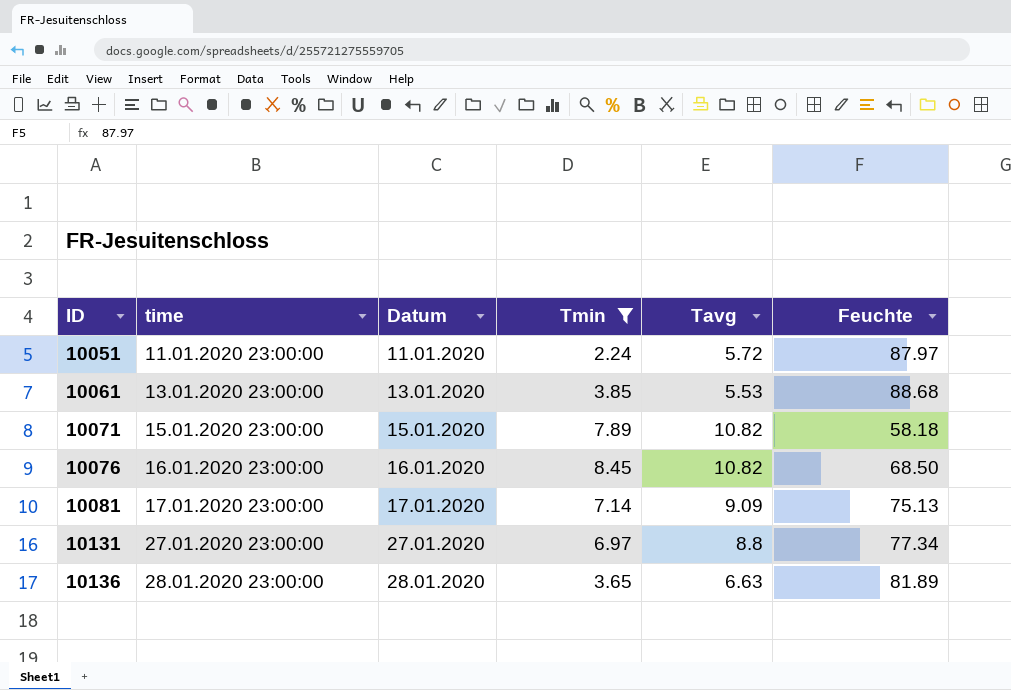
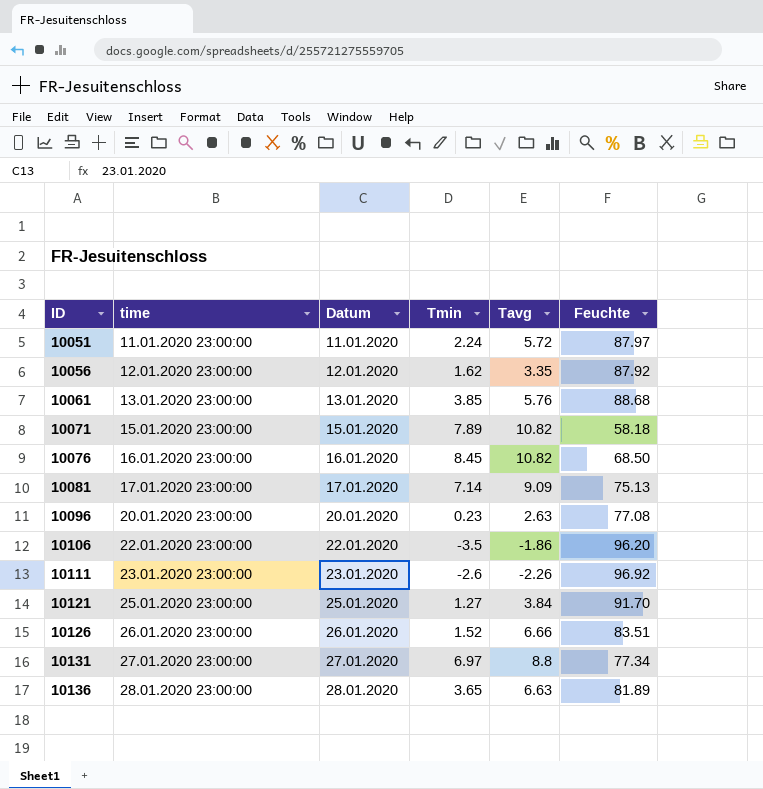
filter: Tmin >= 2.24 -> none
10061 | Tavg: 5.53 -> 5.76

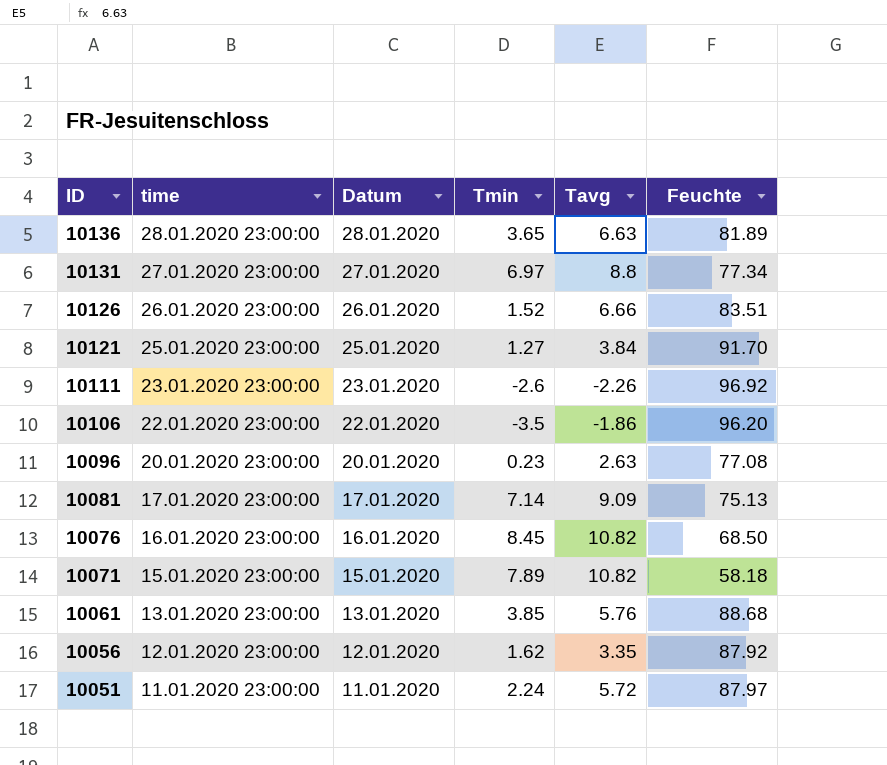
row order: ID ascending -> ID descending

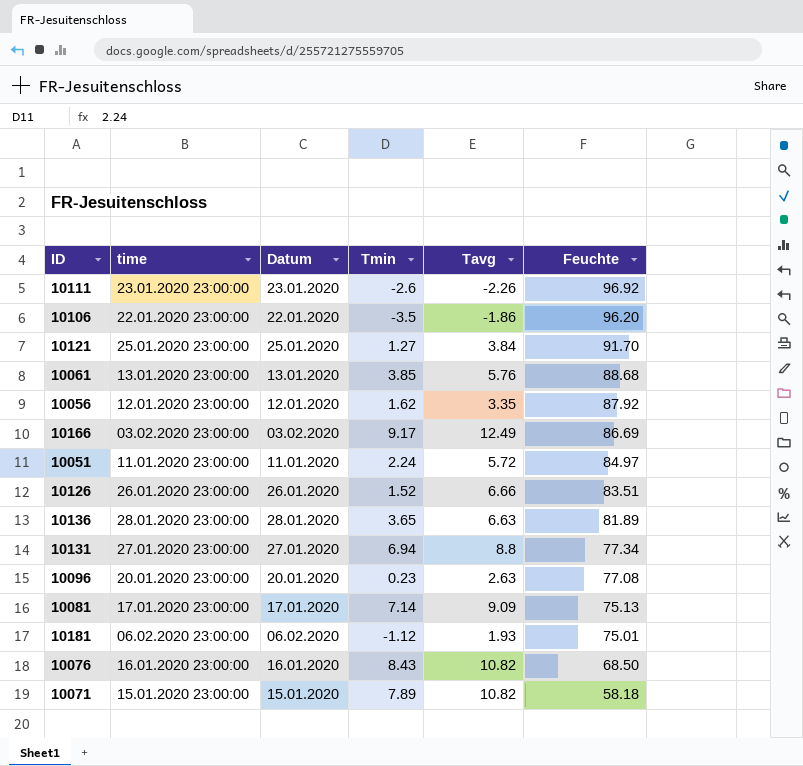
row order: ID descending -> Feuchte descending
row 10166: none -> 03.02.2020 23:00:00 | 03.02.2020 | 9.17 | 12.49 | 86.69
10051 | Feuchte: 87.97 -> 84.97
10131 | Tmin: 6.97 -> 6.94
row 10181: none -> 06.02.2020 23:00:00 | 06.02.2020 | -1.12 | 1.93 | 75.01
10076 | Tmin: 8.45 -> 8.43

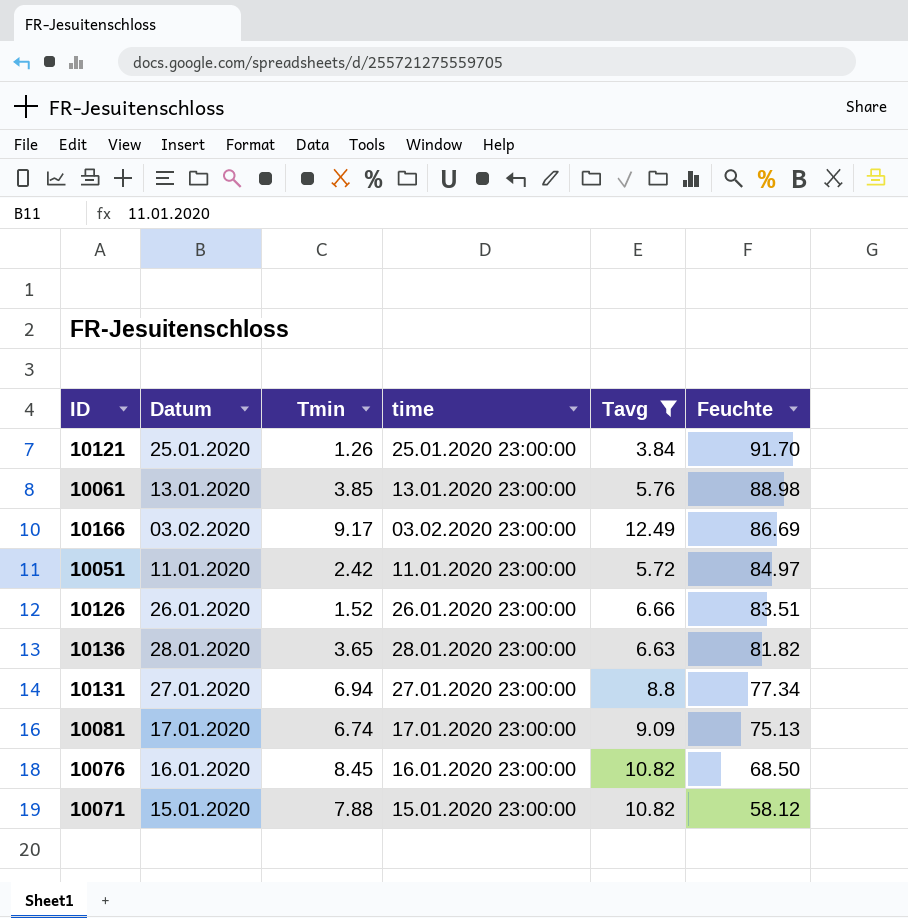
filter: none -> Tavg >= 3.84
column time | position: 2 -> 4
10121 | Tmin: 1.27 -> 1.26
10061 | Feuchte: 88.68 -> 88.98
10051 | Tmin: 2.24 -> 2.42
10136 | Feuchte: 81.89 -> 81.82
10081 | Tmin: 7.14 -> 6.74
10076 | Tmin: 8.43 -> 8.45
10071 | Tmin: 7.89 -> 7.88
10071 | Feuchte: 58.18 -> 58.12

